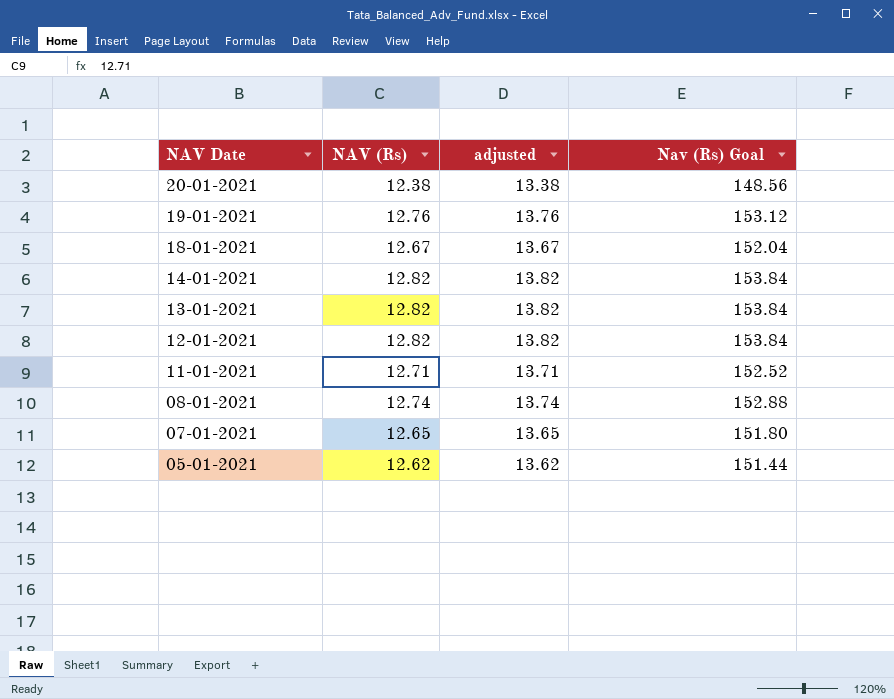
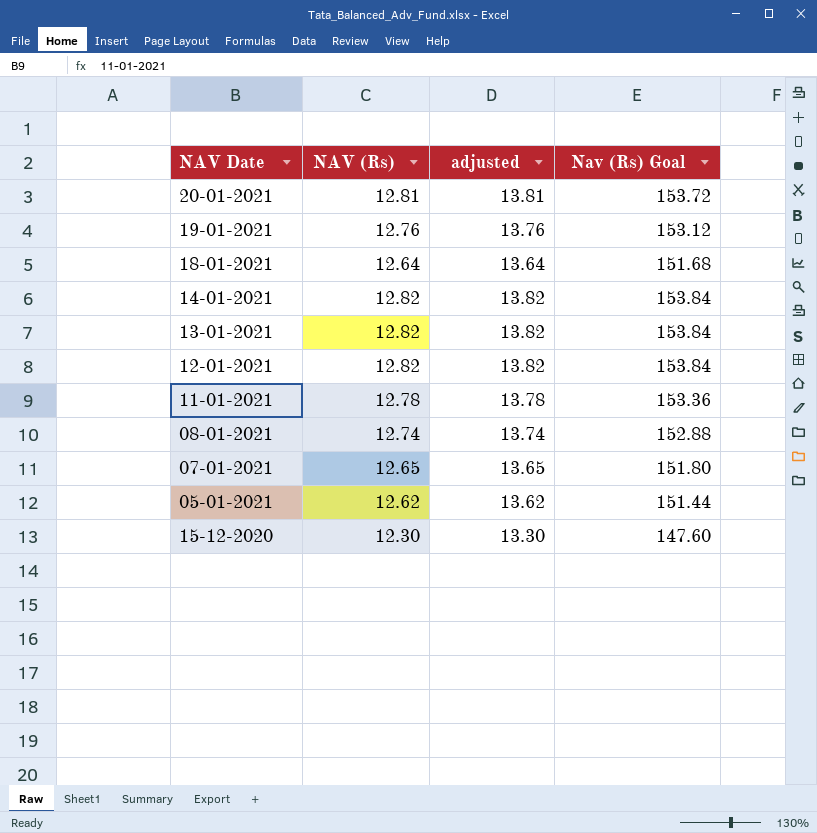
20-01-2021 | NAV (Rs): 12.38 -> 12.81
20-01-2021 | adjusted: 13.38 -> 13.81
20-01-2021 | Nav (Rs) Goal: 148.56 -> 153.72
18-01-2021 | NAV (Rs): 12.67 -> 12.64
18-01-2021 | adjusted: 13.67 -> 13.64
18-01-2021 | Nav (Rs) Goal: 152.04 -> 151.68
11-01-2021 | NAV (Rs): 12.71 -> 12.78
11-01-2021 | adjusted: 13.71 -> 13.78
11-01-2021 | Nav (Rs) Goal: 152.52 -> 153.36
row 15-12-2020: none -> 12.30 | 13.30 | 147.60

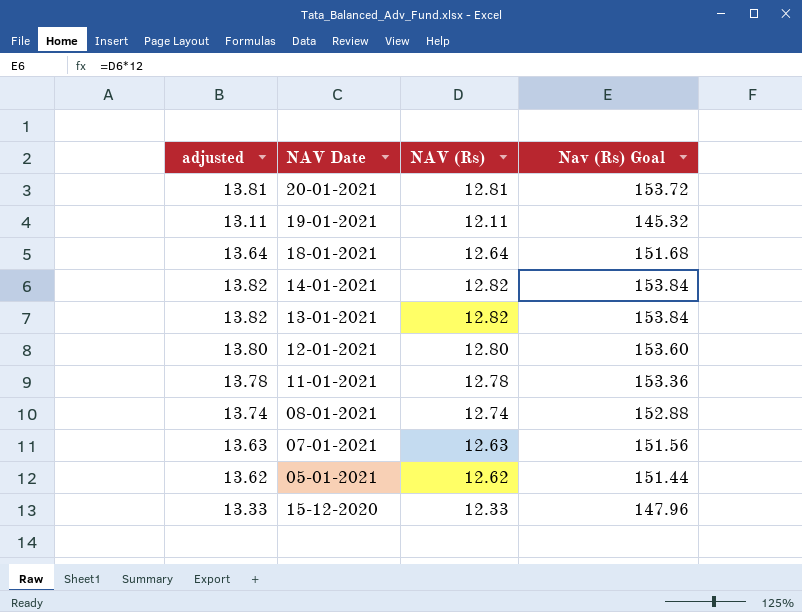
column adjusted | position: 3 -> 1
19-01-2021 | adjusted: 13.76 -> 13.11
19-01-2021 | NAV (Rs): 12.76 -> 12.11
19-01-2021 | Nav (Rs) Goal: 153.12 -> 145.32
12-01-2021 | adjusted: 13.82 -> 13.80
12-01-2021 | NAV (Rs): 12.82 -> 12.80
12-01-2021 | Nav (Rs) Goal: 153.84 -> 153.60
07-01-2021 | adjusted: 13.65 -> 13.63
07-01-2021 | NAV (Rs): 12.65 -> 12.63
07-01-2021 | Nav (Rs) Goal: 151.80 -> 151.56
15-12-2020 | adjusted: 13.30 -> 13.33
15-12-2020 | NAV (Rs): 12.30 -> 12.33
15-12-2020 | Nav (Rs) Goal: 147.60 -> 147.96

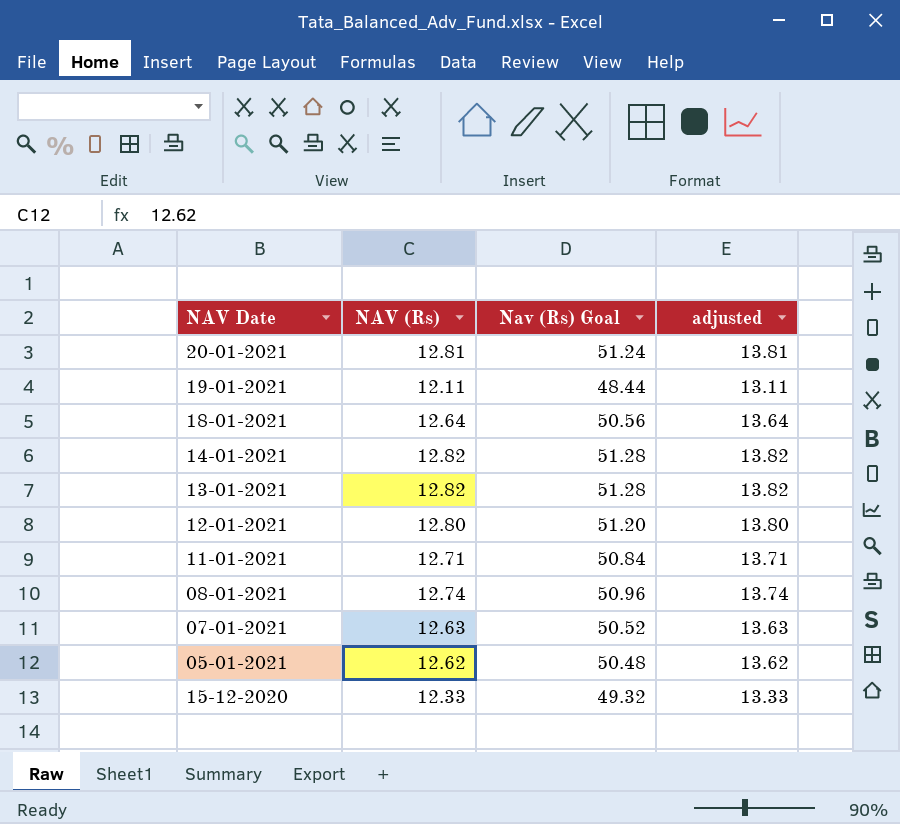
column Nav (Rs) Goal | formula: [NAV (Rs)] * 12 -> [NAV (Rs)] * 4
column adjusted | position: 1 -> 4
11-01-2021 | NAV (Rs): 12.78 -> 12.71
11-01-2021 | adjusted: 13.78 -> 13.71

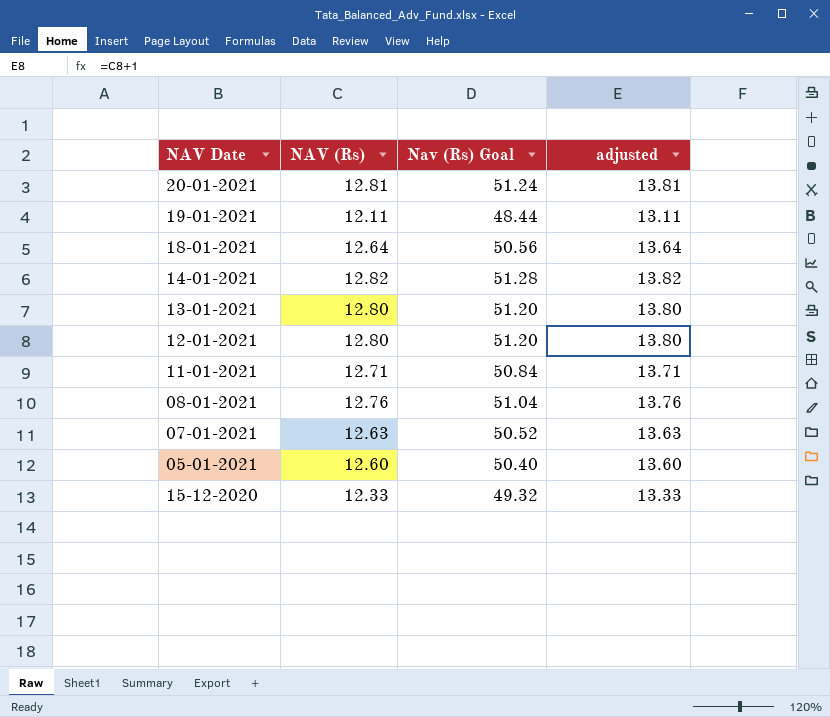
13-01-2021 | NAV (Rs): 12.82 -> 12.80
13-01-2021 | Nav (Rs) Goal: 51.28 -> 51.20
13-01-2021 | adjusted: 13.82 -> 13.80
08-01-2021 | NAV (Rs): 12.74 -> 12.76
08-01-2021 | Nav (Rs) Goal: 50.96 -> 51.04
08-01-2021 | adjusted: 13.74 -> 13.76
05-01-2021 | NAV (Rs): 12.62 -> 12.60
05-01-2021 | Nav (Rs) Goal: 50.48 -> 50.40
05-01-2021 | adjusted: 13.62 -> 13.60

